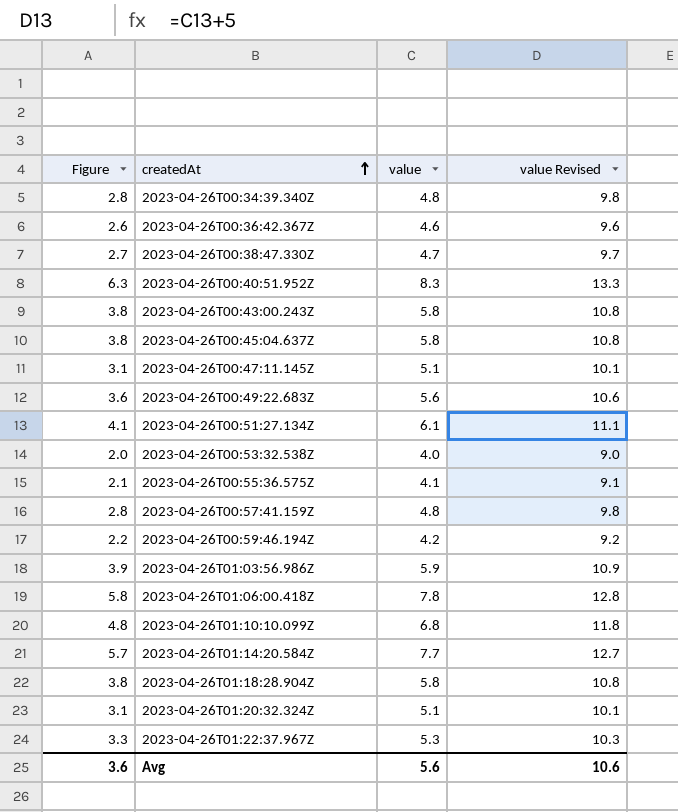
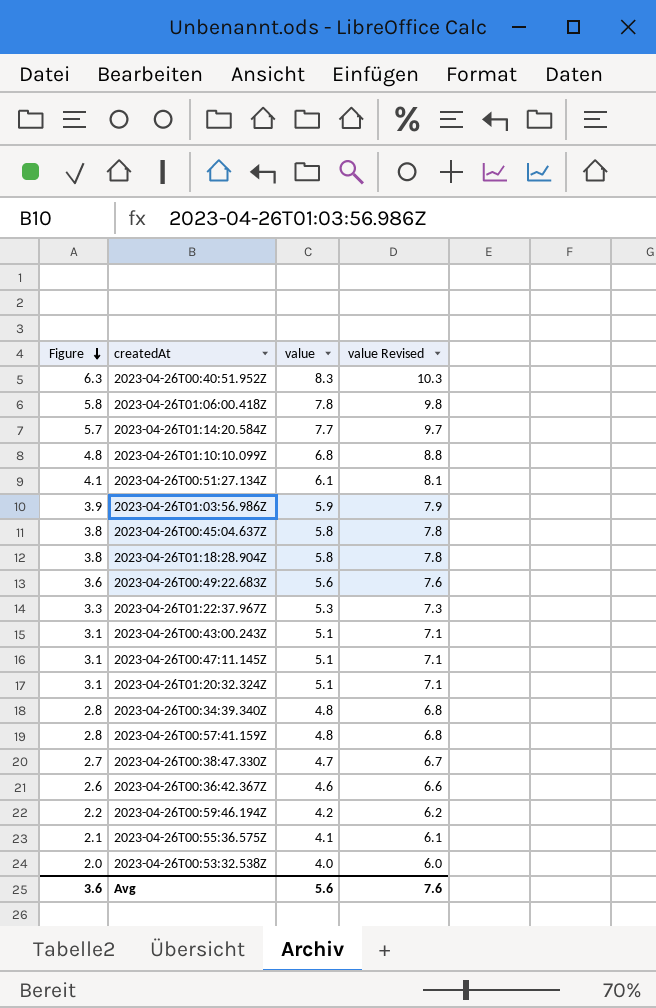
row order: createdAt ascending -> Figure descending
column value Revised | formula: [value] + 5 -> [value] + 2
2023-04-26T00:43:00.243Z | Figure: 3.8 -> 3.1
2023-04-26T00:43:00.243Z | value: 5.8 -> 5.1
Avg | value Revised: 10.6 -> 7.6

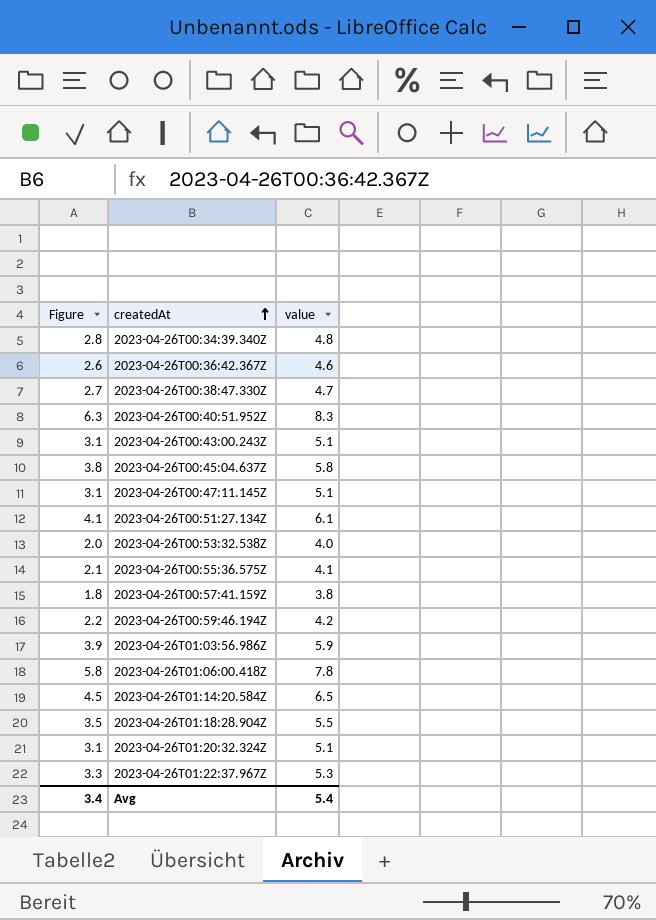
row order: Figure descending -> createdAt ascending
column value Revised | formula: [value] + 2 -> none
row 2023-04-26T01:10:10.099Z: 4.8 | 6.8 | 8.8 -> none
row 2023-04-26T00:49:22.683Z: 3.6 | 5.6 | 7.6 -> none
2023-04-26T00:57:41.159Z | Figure: 2.8 -> 1.8
2023-04-26T00:57:41.159Z | value: 4.8 -> 3.8
2023-04-26T01:14:20.584Z | Figure: 5.7 -> 4.5
2023-04-26T01:14:20.584Z | value: 7.7 -> 6.5
2023-04-26T01:18:28.904Z | Figure: 3.8 -> 3.5
2023-04-26T01:18:28.904Z | value: 5.8 -> 5.5
Avg | Figure: 3.6 -> 3.4
Avg | value: 5.6 -> 5.4

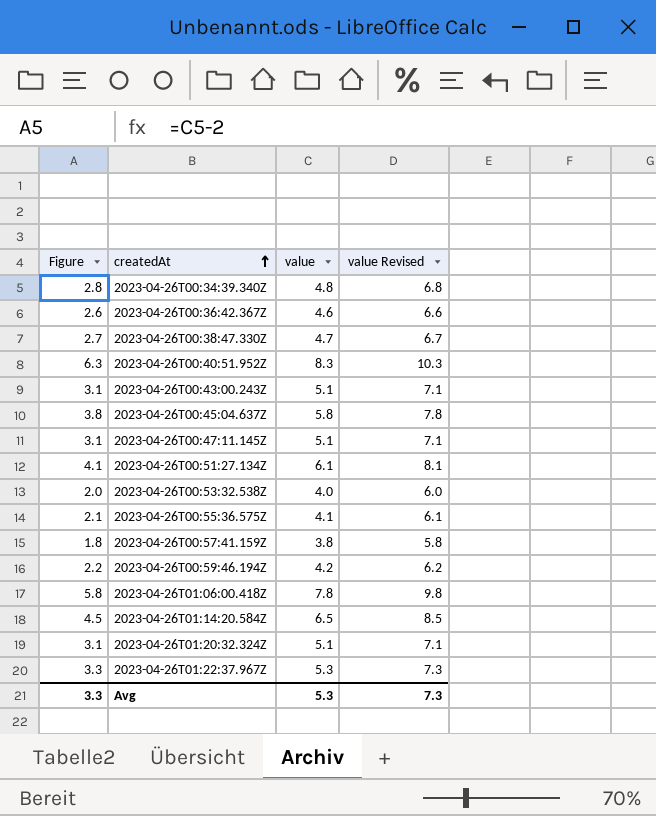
column value Revised | formula: none -> [value] + 2
row 2023-04-26T01:03:56.986Z: 3.9 | 5.9 -> none
row 2023-04-26T01:18:28.904Z: 3.5 | 5.5 -> none
Avg | Figure: 3.4 -> 3.3
Avg | value: 5.4 -> 5.3

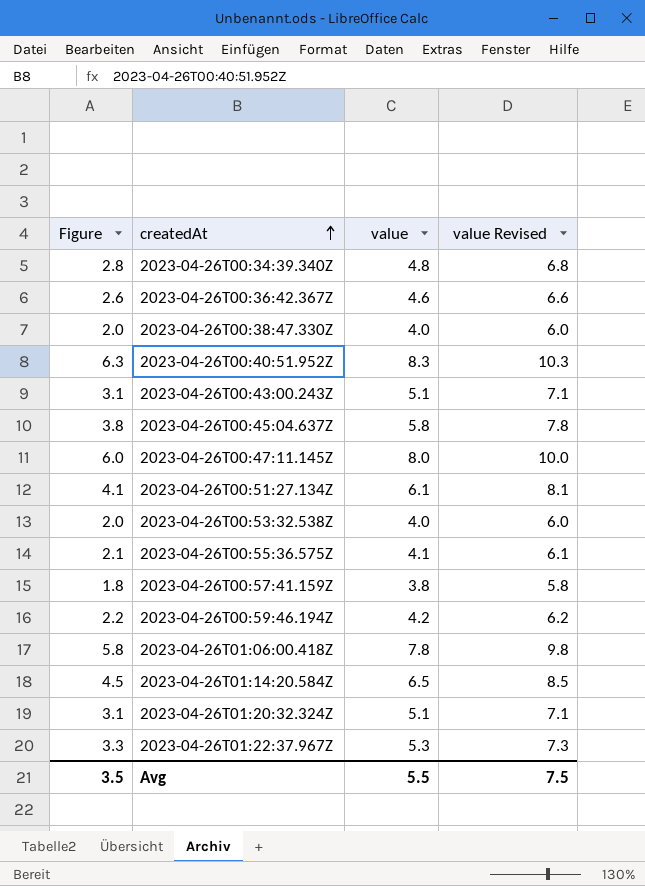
2023-04-26T00:38:47.330Z | Figure: 2.7 -> 2.0
2023-04-26T00:38:47.330Z | value: 4.7 -> 4.0
2023-04-26T00:38:47.330Z | value Revised: 6.7 -> 6.0
2023-04-26T00:47:11.145Z | Figure: 3.1 -> 6.0
2023-04-26T00:47:11.145Z | value: 5.1 -> 8.0
2023-04-26T00:47:11.145Z | value Revised: 7.1 -> 10.0
Avg | Figure: 3.3 -> 3.5
Avg | value: 5.3 -> 5.5
Avg | value Revised: 7.3 -> 7.5

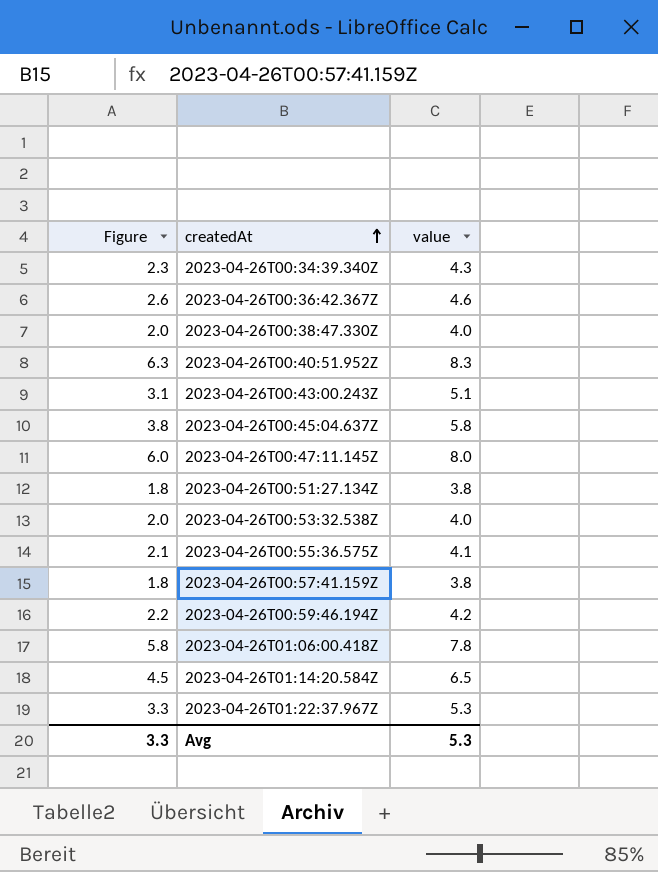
column value Revised | formula: [value] + 2 -> none
row 2023-04-26T01:20:32.324Z: 3.1 | 5.1 | 7.1 -> none
2023-04-26T00:34:39.340Z | Figure: 2.8 -> 2.3
2023-04-26T00:34:39.340Z | value: 4.8 -> 4.3
2023-04-26T00:51:27.134Z | Figure: 4.1 -> 1.8
2023-04-26T00:51:27.134Z | value: 6.1 -> 3.8
Avg | Figure: 3.5 -> 3.3
Avg | value: 5.5 -> 5.3

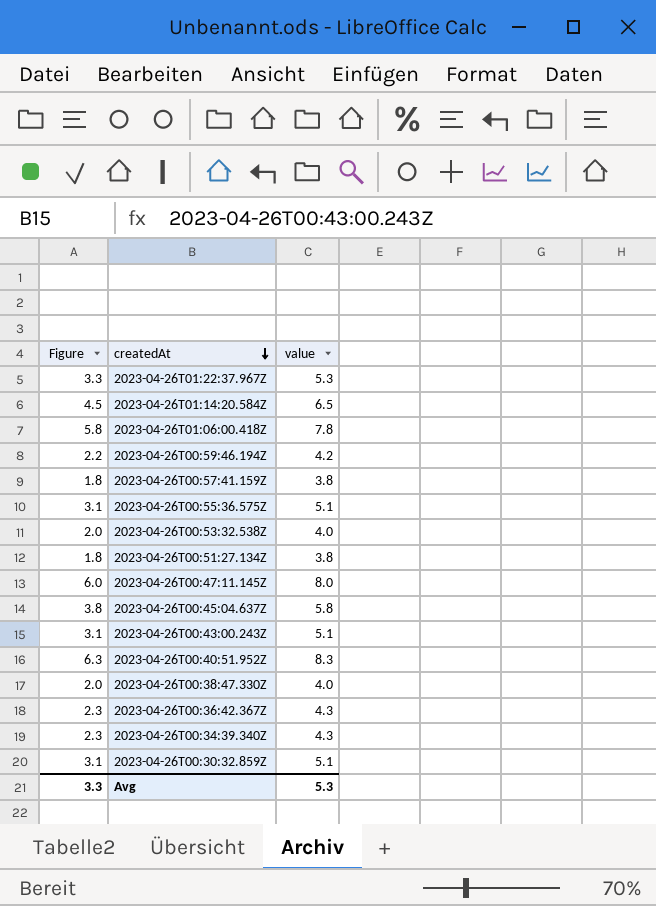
row order: createdAt ascending -> createdAt descending
2023-04-26T00:55:36.575Z | Figure: 2.1 -> 3.1
2023-04-26T00:55:36.575Z | value: 4.1 -> 5.1
2023-04-26T00:36:42.367Z | Figure: 2.6 -> 2.3
2023-04-26T00:36:42.367Z | value: 4.6 -> 4.3
row 2023-04-26T00:30:32.859Z: none -> 3.1 | 5.1

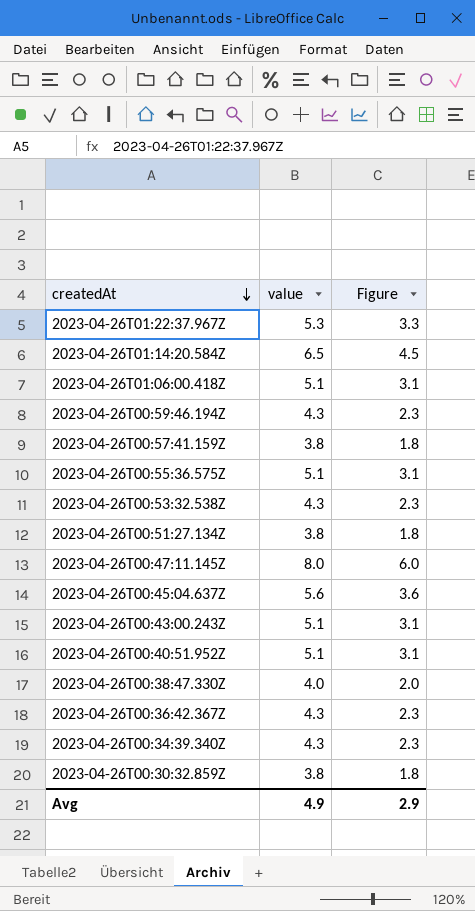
column Figure | position: 1 -> 3
2023-04-26T01:06:00.418Z | value: 7.8 -> 5.1
2023-04-26T01:06:00.418Z | Figure: 5.8 -> 3.1
2023-04-26T00:59:46.194Z | value: 4.2 -> 4.3
2023-04-26T00:59:46.194Z | Figure: 2.2 -> 2.3
2023-04-26T00:53:32.538Z | value: 4.0 -> 4.3
2023-04-26T00:53:32.538Z | Figure: 2.0 -> 2.3
2023-04-26T00:45:04.637Z | value: 5.8 -> 5.6
2023-04-26T00:45:04.637Z | Figure: 3.8 -> 3.6
2023-04-26T00:40:51.952Z | value: 8.3 -> 5.1
2023-04-26T00:40:51.952Z | Figure: 6.3 -> 3.1
2023-04-26T00:30:32.859Z | value: 5.1 -> 3.8
2023-04-26T00:30:32.859Z | Figure: 3.1 -> 1.8
Avg | value: 5.3 -> 4.9
Avg | Figure: 3.3 -> 2.9

